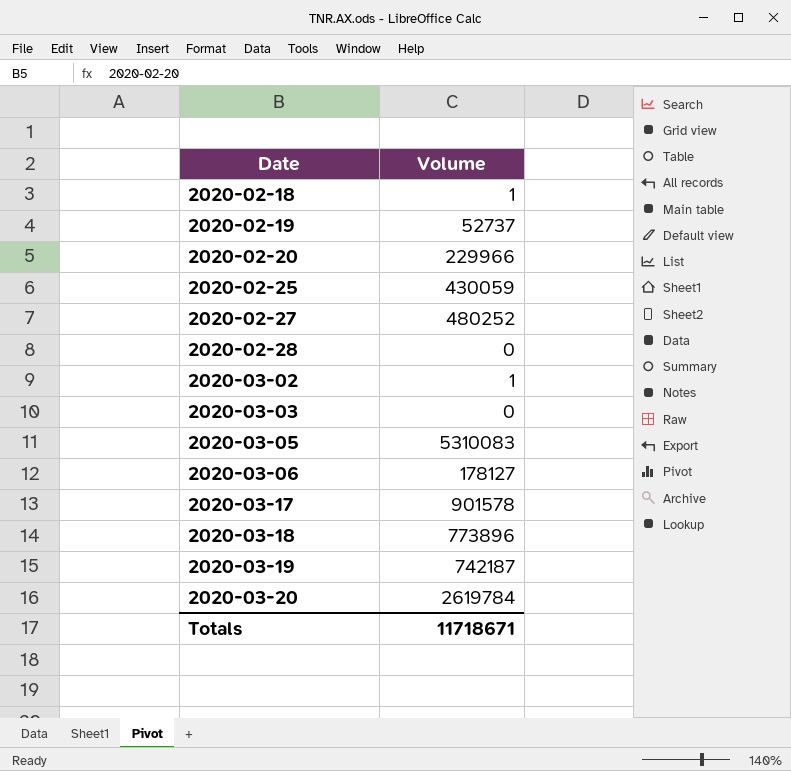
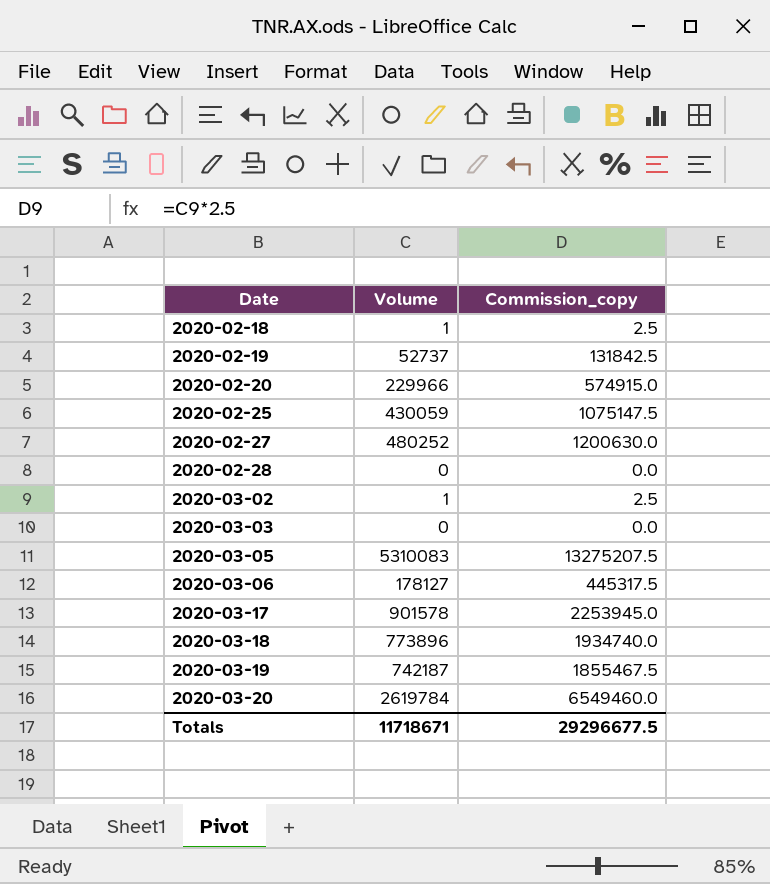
column Commission_copy | formula: none -> [Volume] * 2.5

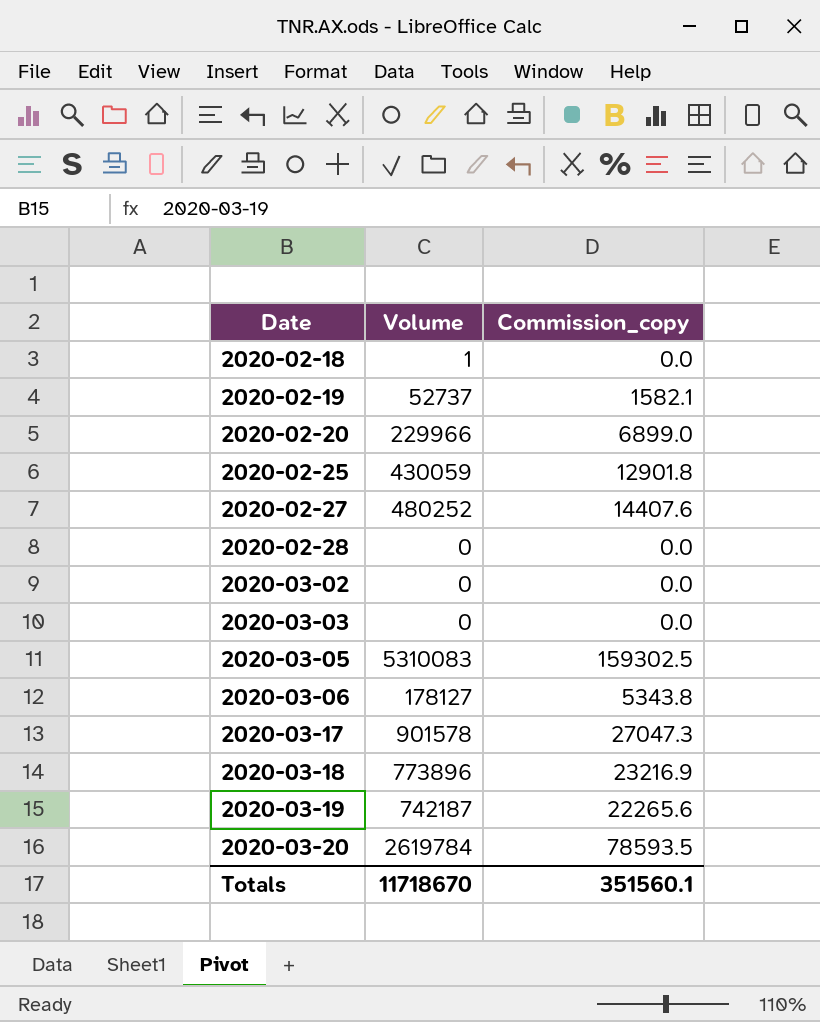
column Commission_copy | formula: [Volume] * 2.5 -> [Volume] * 0.03
2020-03-02 | Volume: 1 -> 0
Totals | Volume: 11718671 -> 11718670
Totals | Commission_copy: 29296677.5 -> 351560.1

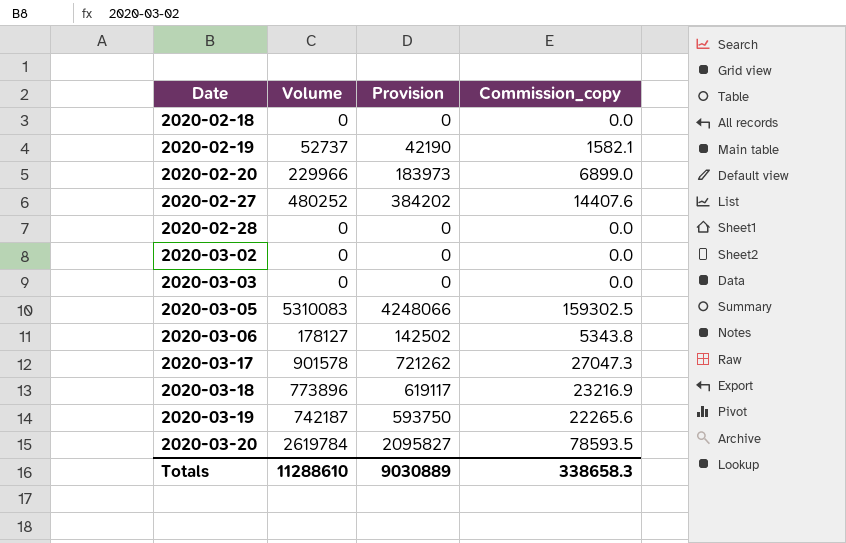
column Provision | formula: none -> [Volume] * 0.8
row 2020-02-25: 430059 | 12901.8 -> none
2020-02-18 | Volume: 1 -> 0
Totals | Volume: 11718670 -> 11288610
Totals | Commission_copy: 351560.1 -> 338658.3

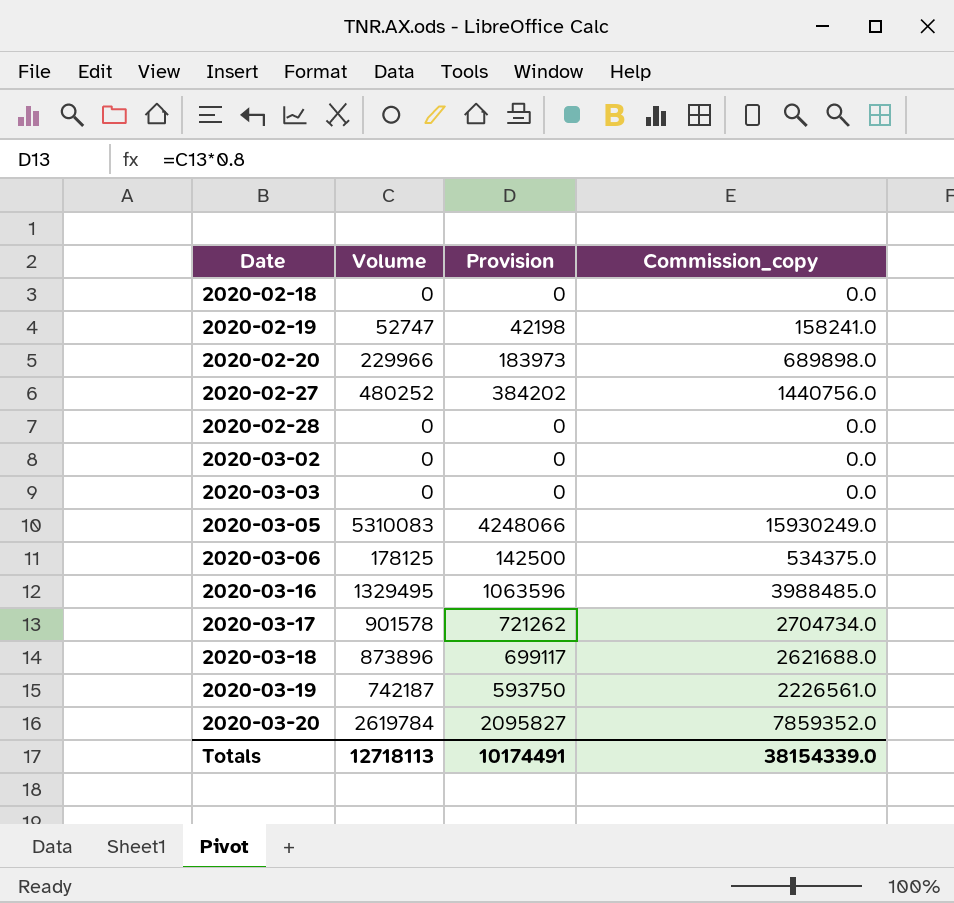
column Commission_copy | formula: [Volume] * 0.03 -> [Volume] * 3
2020-02-19 | Volume: 52737 -> 52747
2020-02-19 | Provision: 42190 -> 42198
2020-03-06 | Volume: 178127 -> 178125
2020-03-06 | Provision: 142502 -> 142500
row 2020-03-16: none -> 1329495 | 1063596 | 3988485.0
2020-03-18 | Volume: 773896 -> 873896
2020-03-18 | Provision: 619117 -> 699117
Totals | Volume: 11288610 -> 12718113
Totals | Provision: 9030889 -> 10174491
Totals | Commission_copy: 338658.3 -> 38154339.0

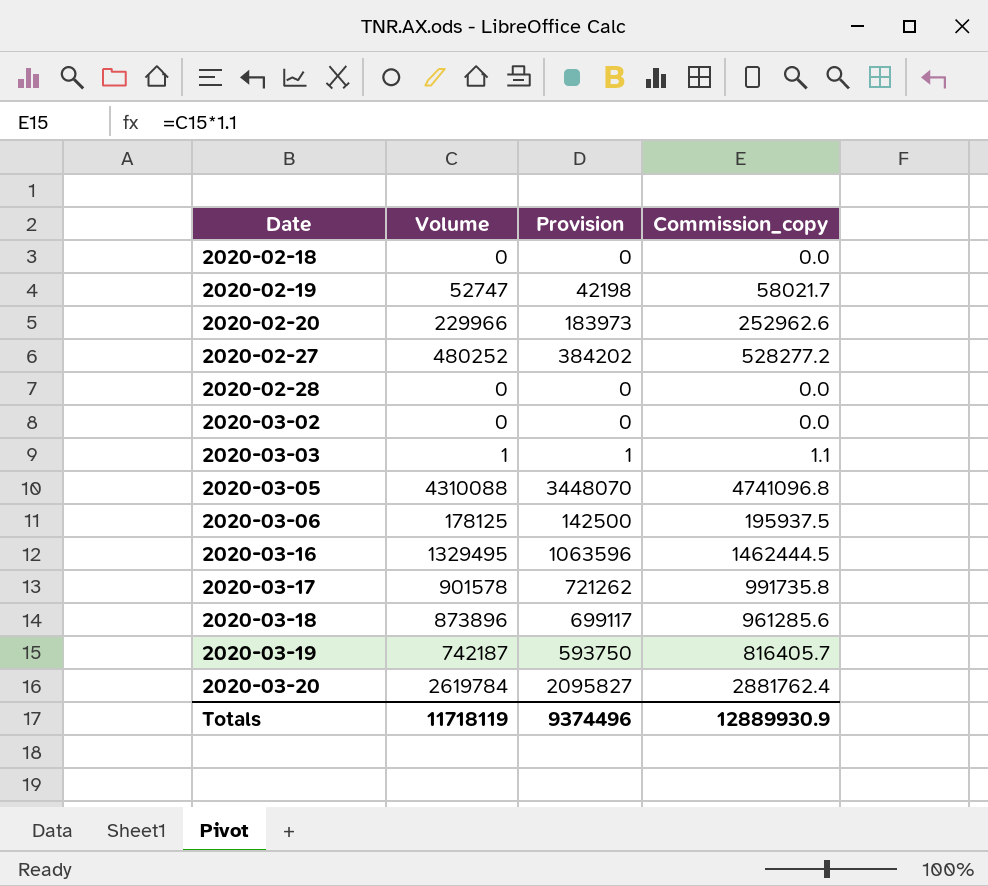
column Commission_copy | formula: [Volume] * 3 -> [Volume] * 1.1
2020-03-03 | Volume: 0 -> 1
2020-03-03 | Provision: 0 -> 1
2020-03-05 | Volume: 5310083 -> 4310088
2020-03-05 | Provision: 4248066 -> 3448070
Totals | Volume: 12718113 -> 11718119
Totals | Provision: 10174491 -> 9374496
Totals | Commission_copy: 38154339.0 -> 12889930.9

